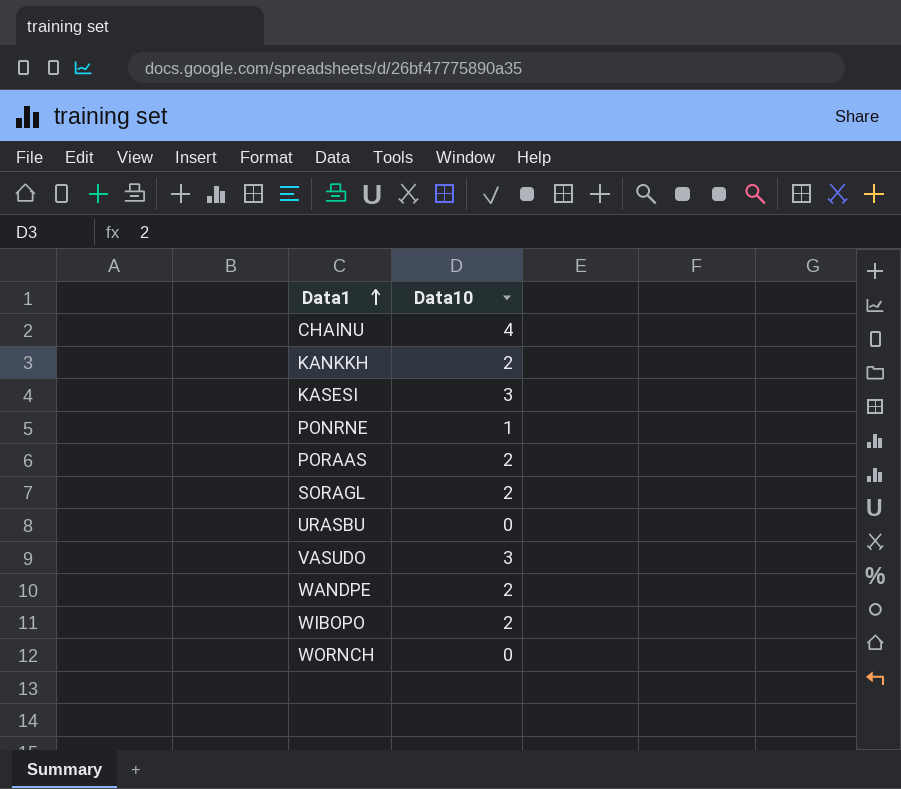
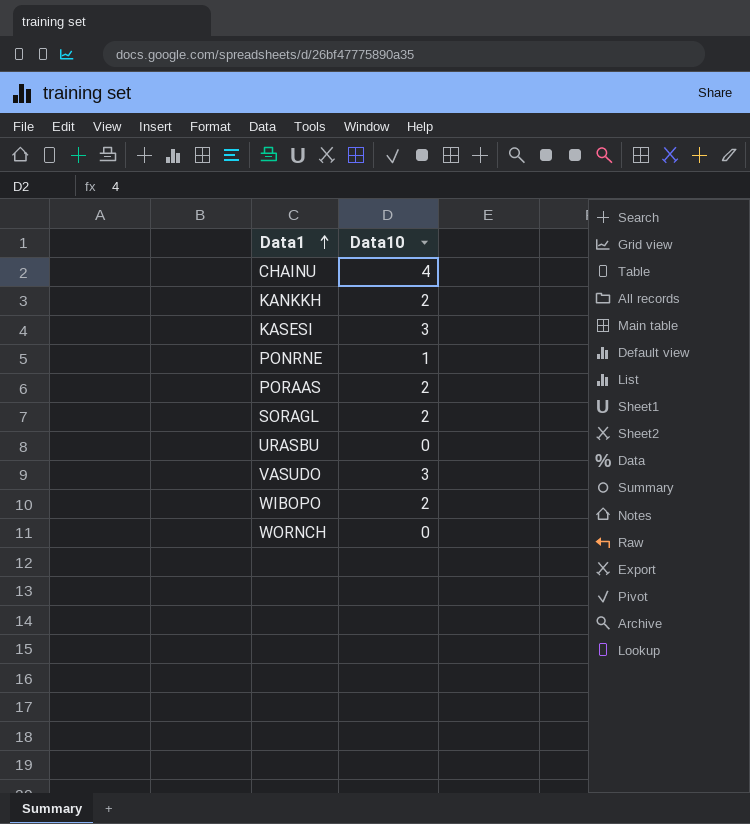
row WANDPE: 2 -> none

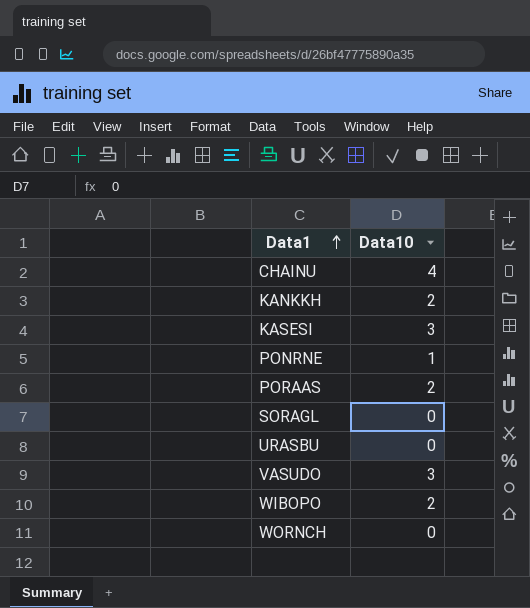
SORAGL | Data10: 2 -> 0

